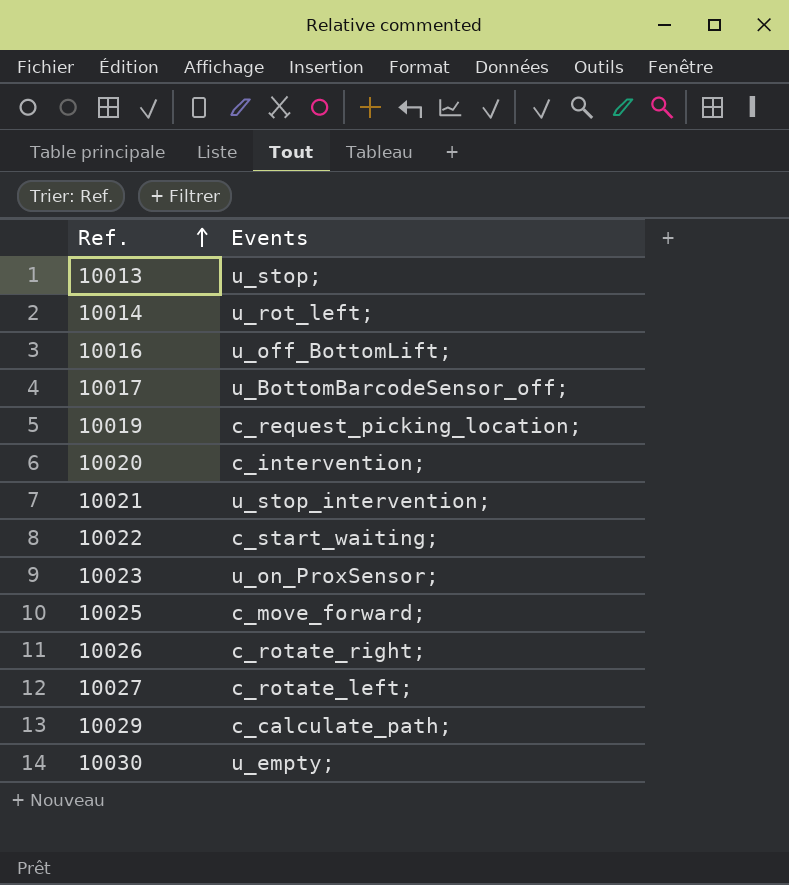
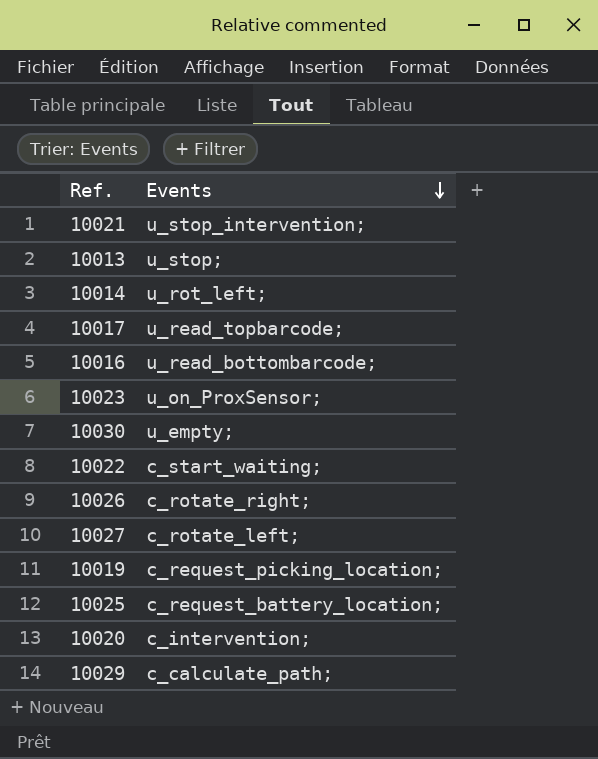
row order: Ref. ascending -> Events descending
10017 | Events: u_BottomBarcodeSensor_off; -> u_read_topbarcode;
10016 | Events: u_off_BottomLift; -> u_read_bottombarcode;
10025 | Events: c_move_forward; -> c_request_battery_location;

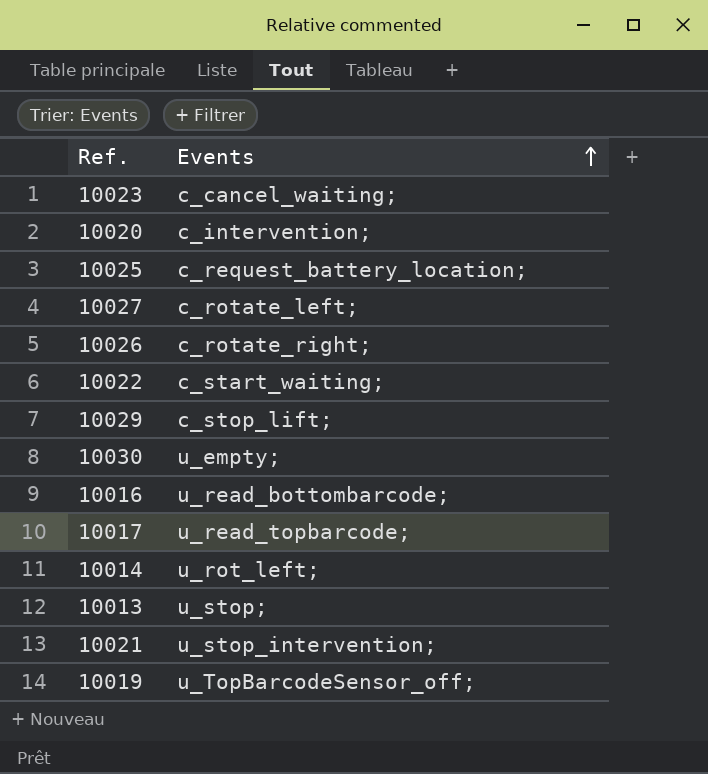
row order: Events descending -> Events ascending
10023 | Events: u_on_ProxSensor; -> c_cancel_waiting;
10029 | Events: c_calculate_path; -> c_stop_lift;
10019 | Events: c_request_picking_location; -> u_TopBarcodeSensor_off;

